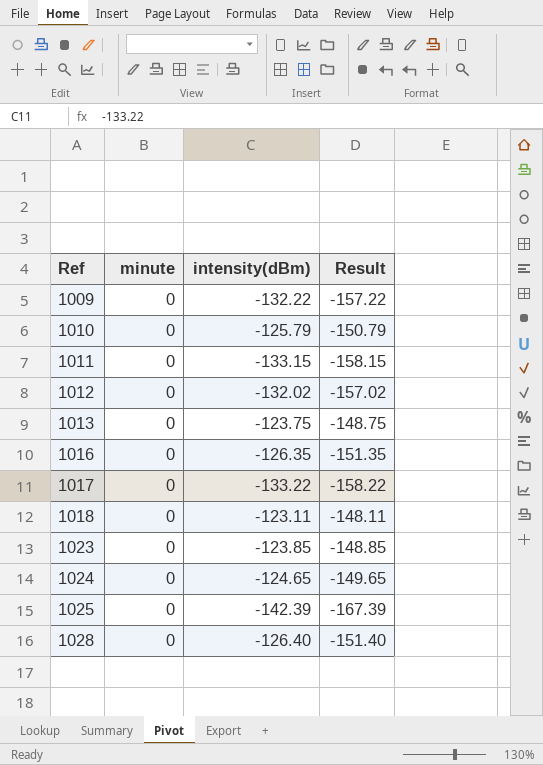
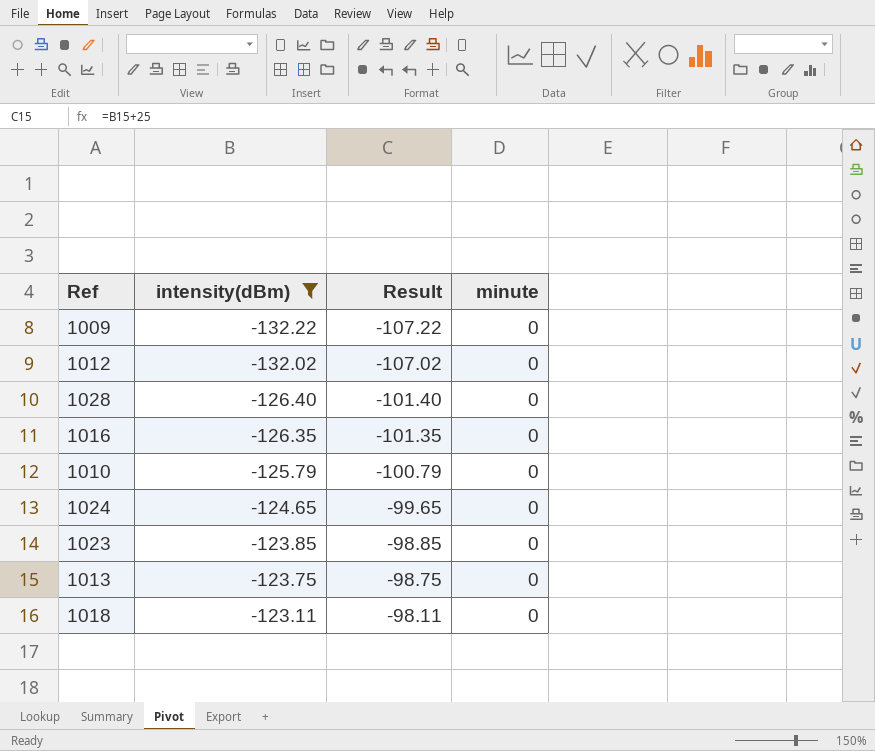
filter: none -> intensity(dBm) >= -132.22
row order: Ref ascending -> intensity(dBm) ascending
column Result | formula: [intensity(dBm)] - 25 -> [intensity(dBm)] + 25
column minute | position: 2 -> 4

